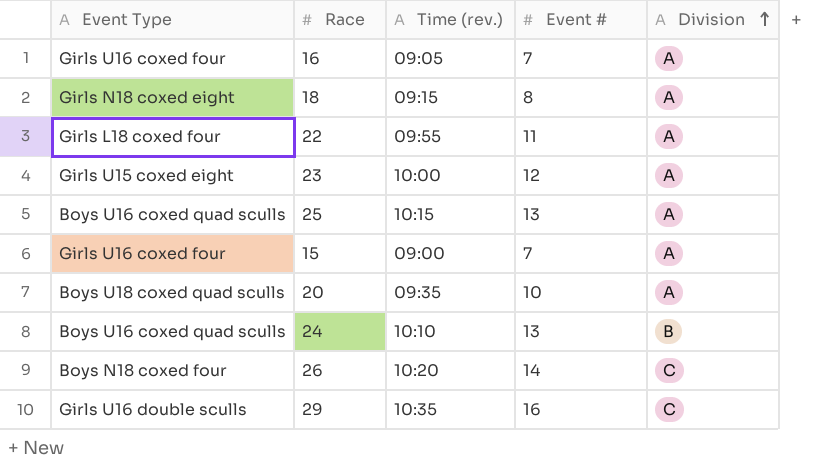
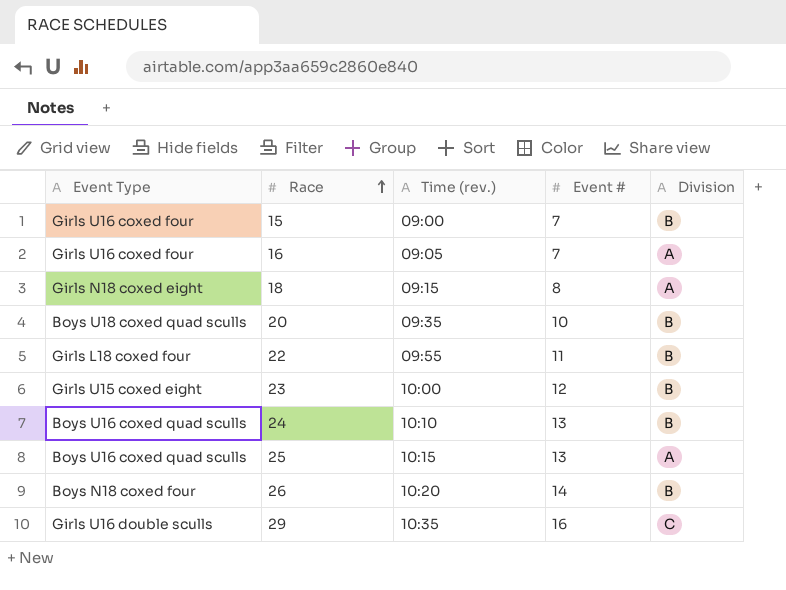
row order: Division ascending -> Race ascending
15 | Division: A -> B
20 | Division: A -> B
22 | Division: A -> B
23 | Division: A -> B
26 | Division: C -> B

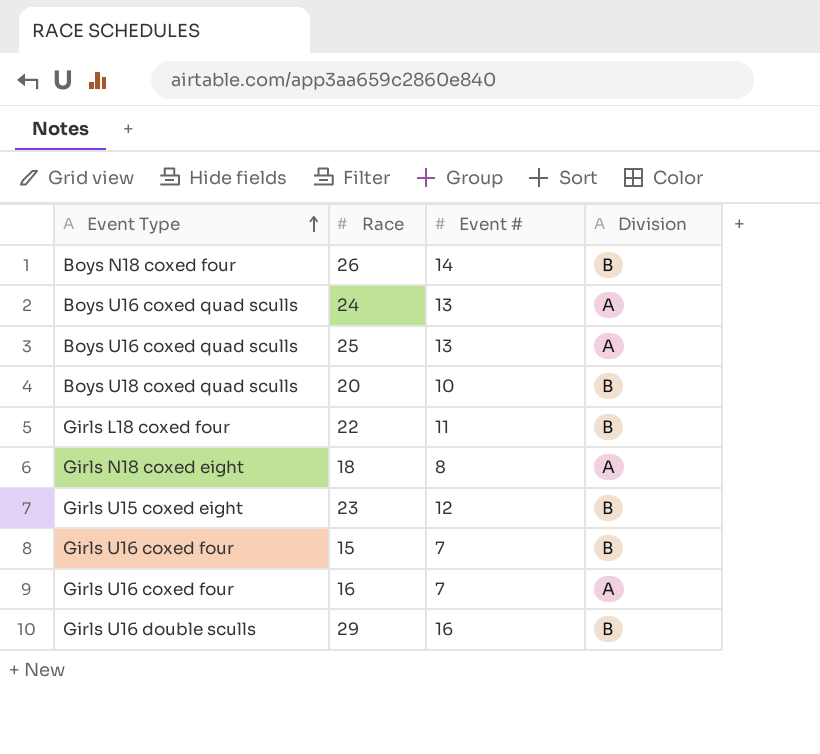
row order: Race ascending -> Event Type ascending
column Time (rev.) | position: 3 -> none
24 | Division: B -> A
29 | Division: C -> B

